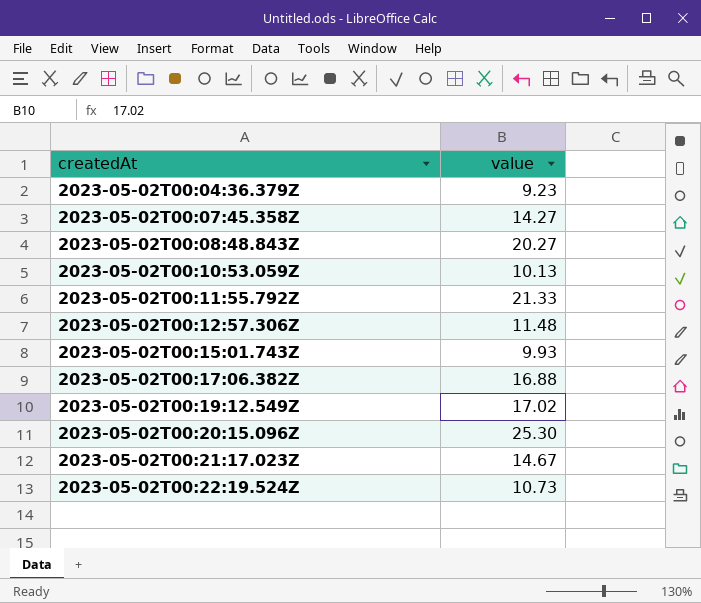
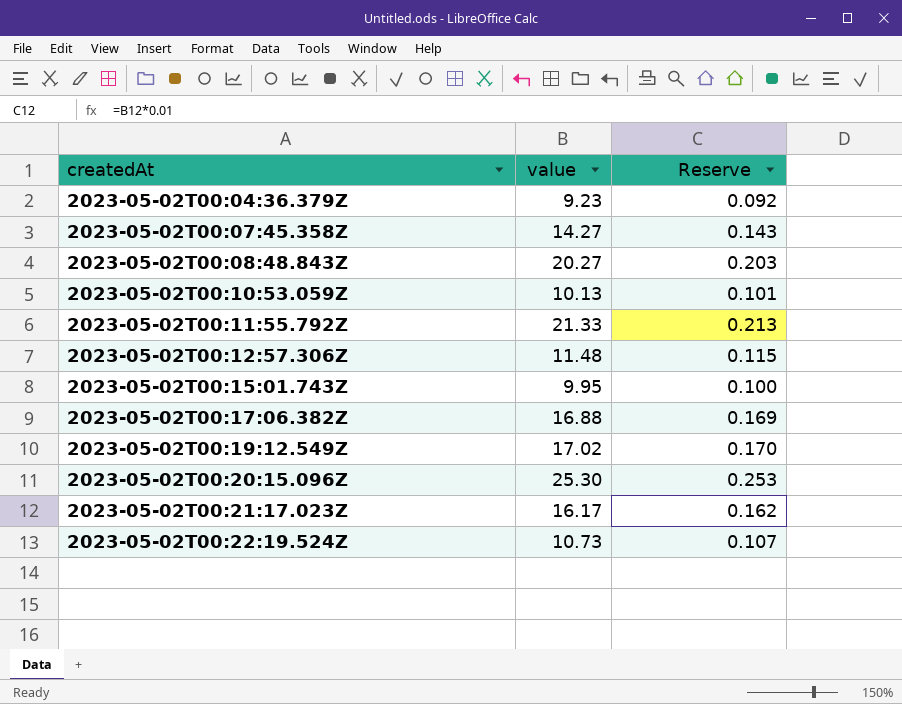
column Reserve | formula: none -> [value] * 0.01
2023-05-02T00:15:01.743Z | value: 9.93 -> 9.95
2023-05-02T00:21:17.023Z | value: 14.67 -> 16.17

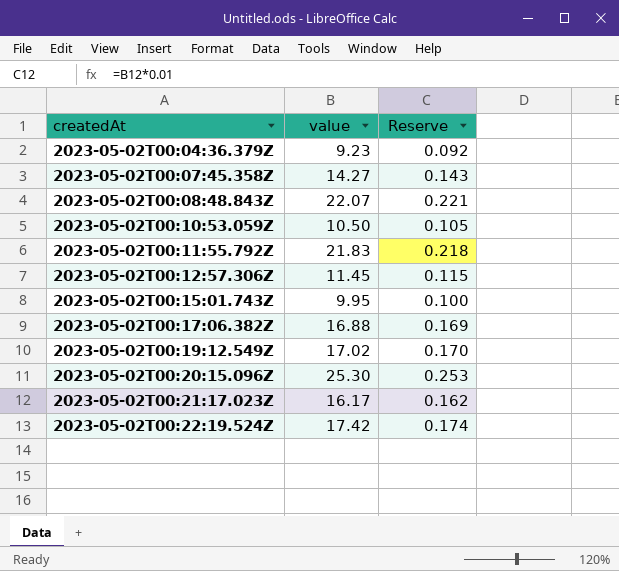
2023-05-02T00:08:48.843Z | value: 20.27 -> 22.07
2023-05-02T00:08:48.843Z | Reserve: 0.203 -> 0.221
2023-05-02T00:10:53.059Z | value: 10.13 -> 10.50
2023-05-02T00:10:53.059Z | Reserve: 0.101 -> 0.105
2023-05-02T00:11:55.792Z | value: 21.33 -> 21.83
2023-05-02T00:11:55.792Z | Reserve: 0.213 -> 0.218
2023-05-02T00:12:57.306Z | value: 11.48 -> 11.45
2023-05-02T00:22:19.524Z | value: 10.73 -> 17.42
2023-05-02T00:22:19.524Z | Reserve: 0.107 -> 0.174

